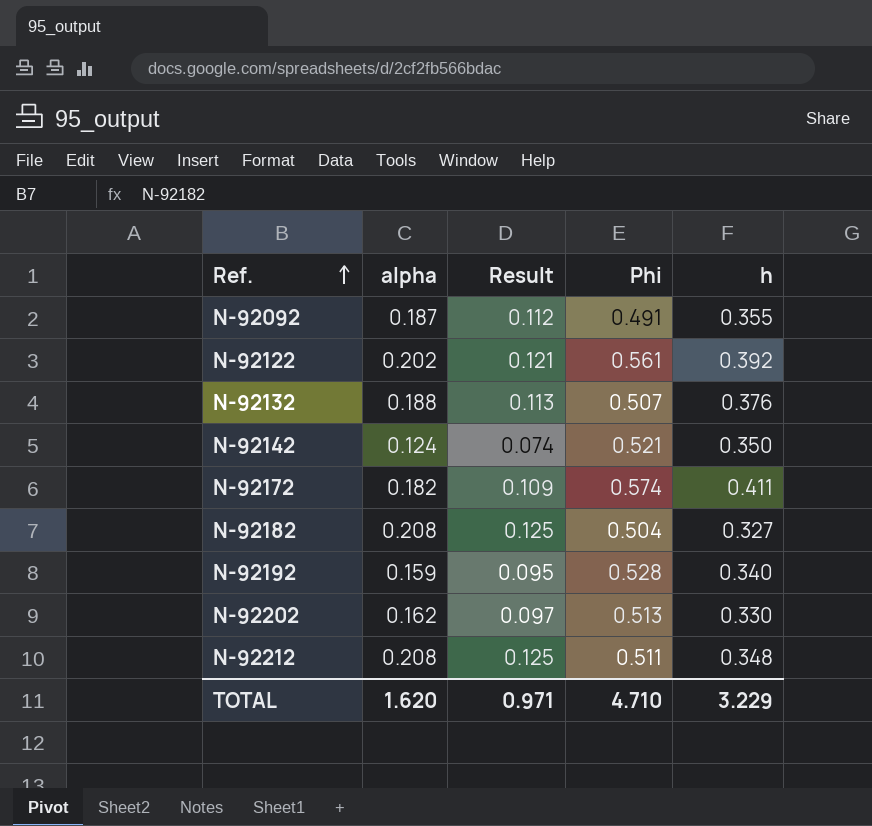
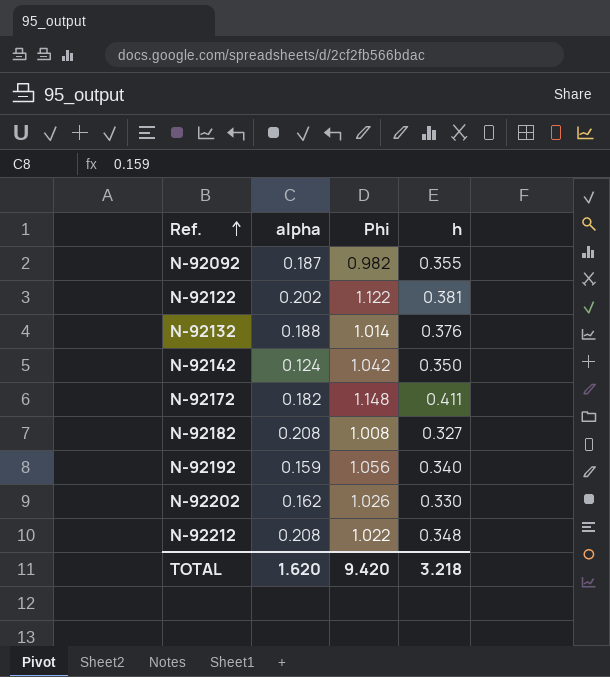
column Result | formula: [alpha] * 0.6 -> none
N-92092 | Phi: 0.491 -> 0.982
N-92122 | Phi: 0.561 -> 1.122
N-92122 | h: 0.392 -> 0.381
N-92132 | Phi: 0.507 -> 1.014
N-92142 | Phi: 0.521 -> 1.042
N-92172 | Phi: 0.574 -> 1.148
N-92182 | Phi: 0.504 -> 1.008
N-92192 | Phi: 0.528 -> 1.056
N-92202 | Phi: 0.513 -> 1.026
N-92212 | Phi: 0.511 -> 1.022
TOTAL | Phi: 4.710 -> 9.420
TOTAL | h: 3.229 -> 3.218

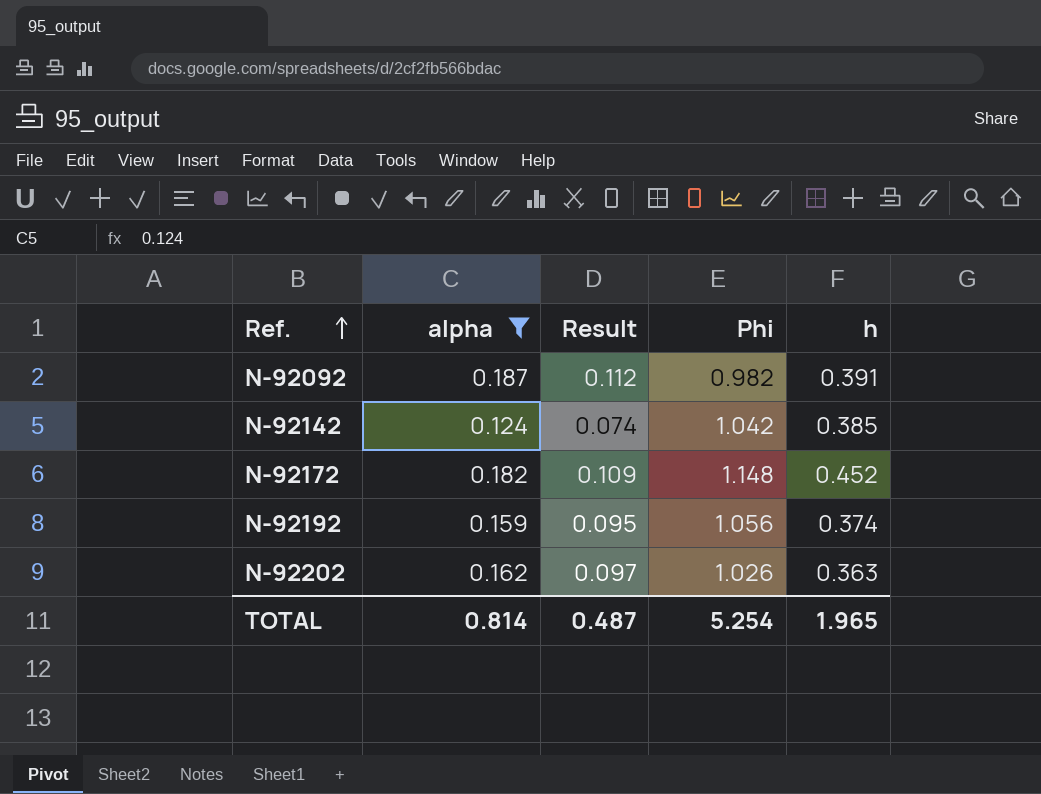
filter: none -> alpha <= 0.187
column Result | formula: none -> [alpha] * 0.6
N-92092 | h: 0.355 -> 0.391
N-92142 | h: 0.350 -> 0.385
N-92172 | h: 0.411 -> 0.452
N-92192 | h: 0.340 -> 0.374
N-92202 | h: 0.330 -> 0.363
TOTAL | alpha: 1.620 -> 0.814
TOTAL | Phi: 9.420 -> 5.254
TOTAL | h: 3.218 -> 1.965

